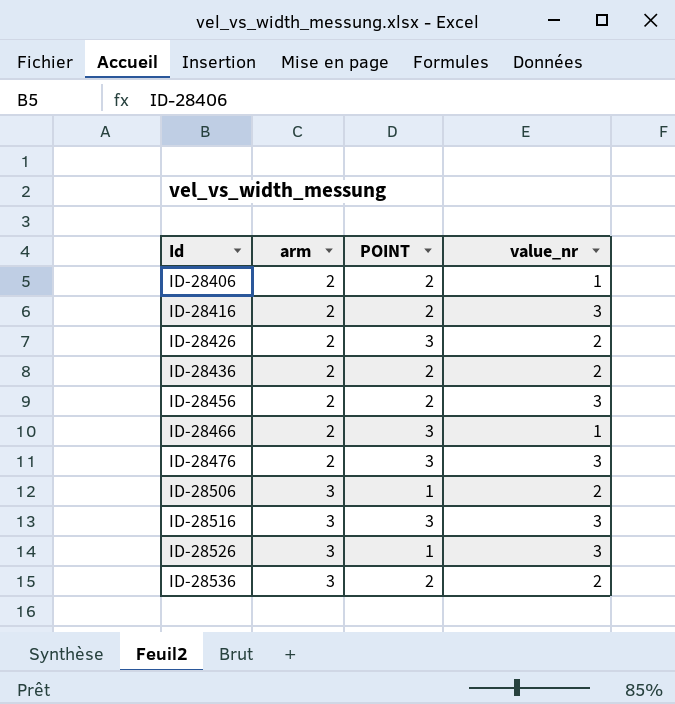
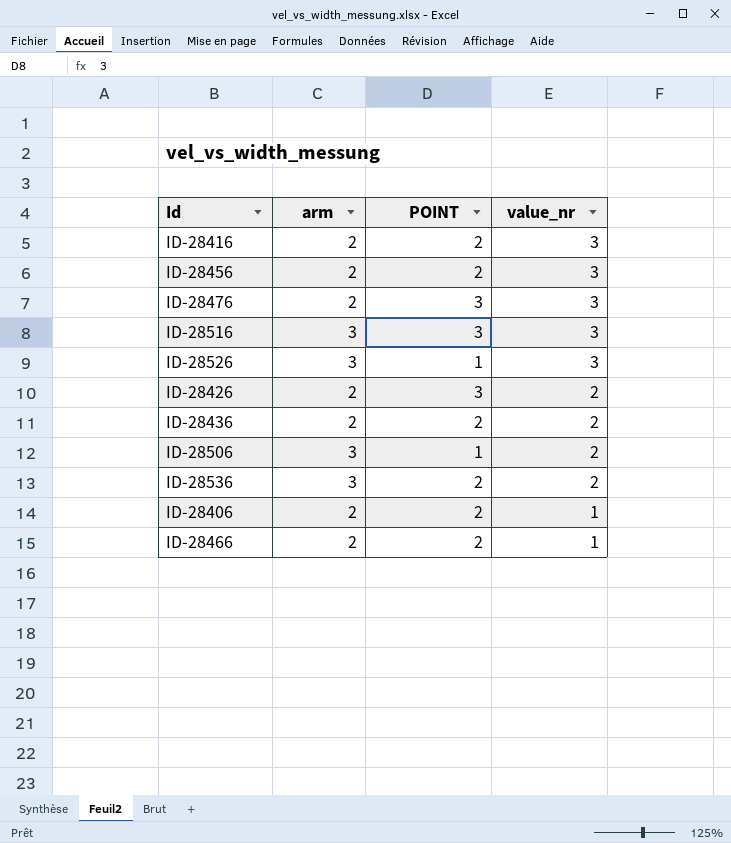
row order: Id ascending -> value_nr descending
ID-28466 | POINT: 3 -> 2

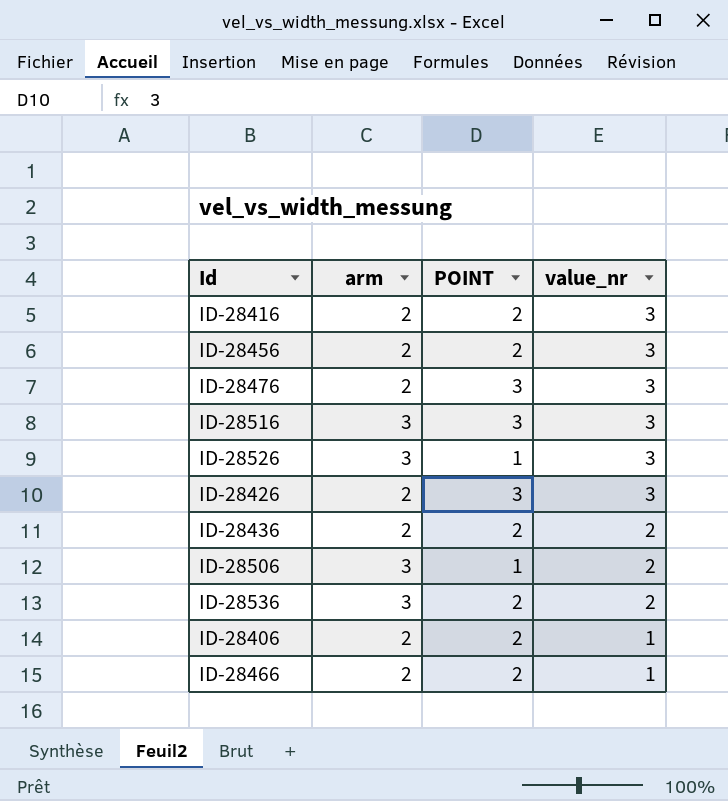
ID-28426 | value_nr: 2 -> 3

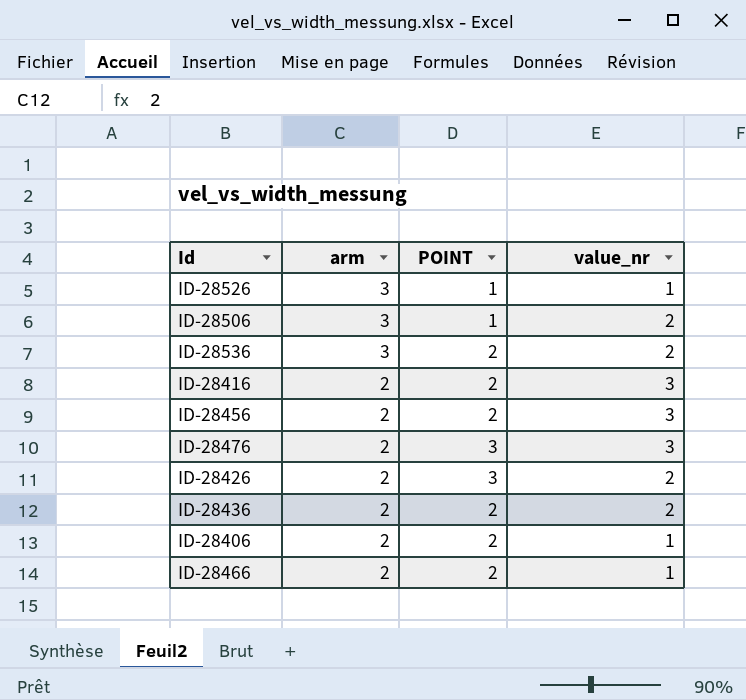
row order: value_nr descending -> arm descending
row ID-28516: 3 | 3 | 3 -> none
ID-28526 | value_nr: 3 -> 1
ID-28426 | value_nr: 3 -> 2

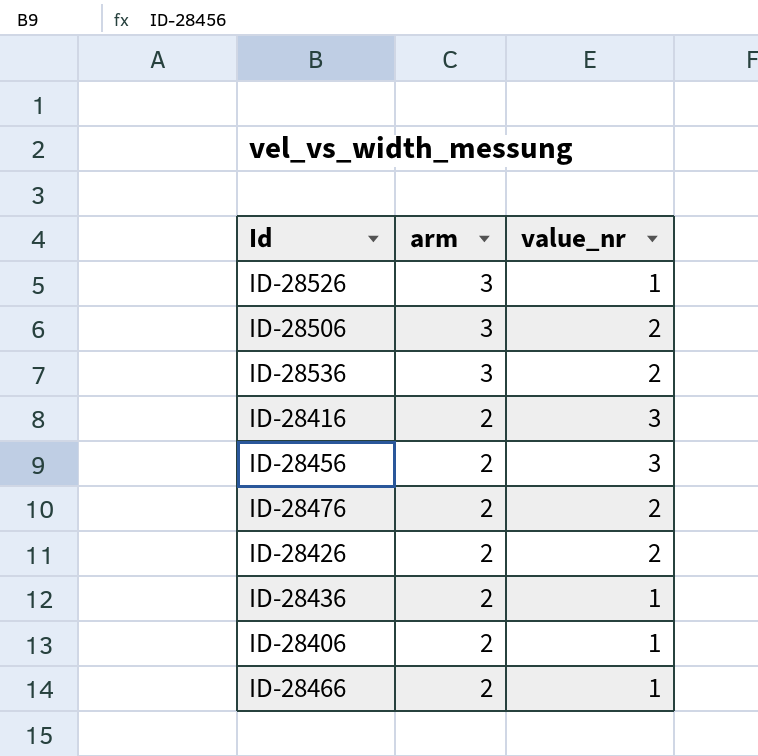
column POINT | position: 3 -> none
ID-28476 | value_nr: 3 -> 2
ID-28436 | value_nr: 2 -> 1

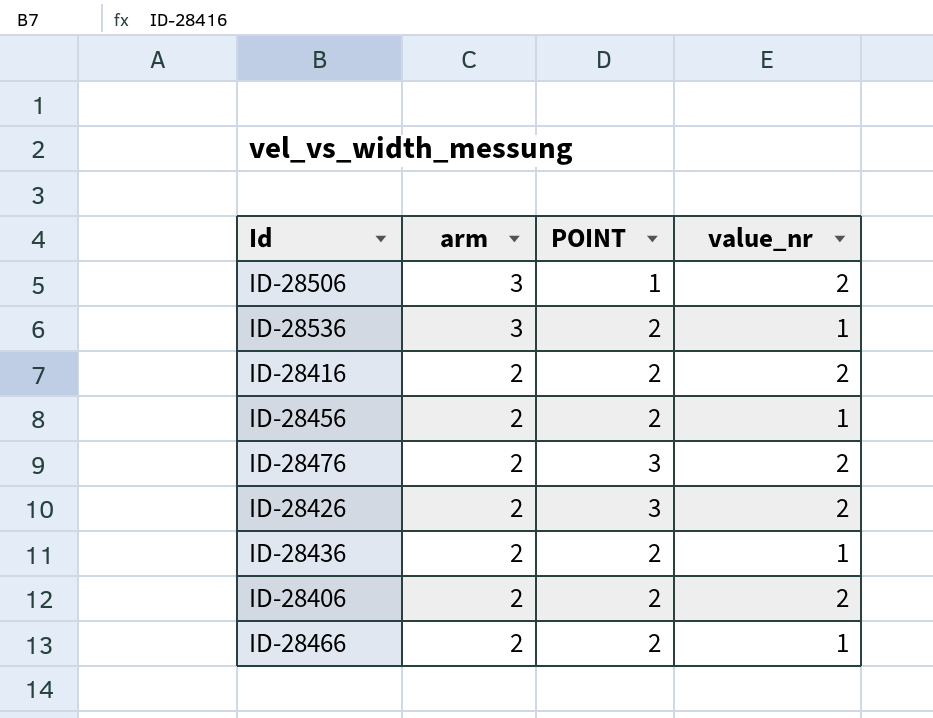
column POINT | position: none -> 3
row ID-28526: 3 | 1 -> none
ID-28536 | value_nr: 2 -> 1
ID-28416 | value_nr: 3 -> 2
ID-28456 | value_nr: 3 -> 1
ID-28406 | value_nr: 1 -> 2

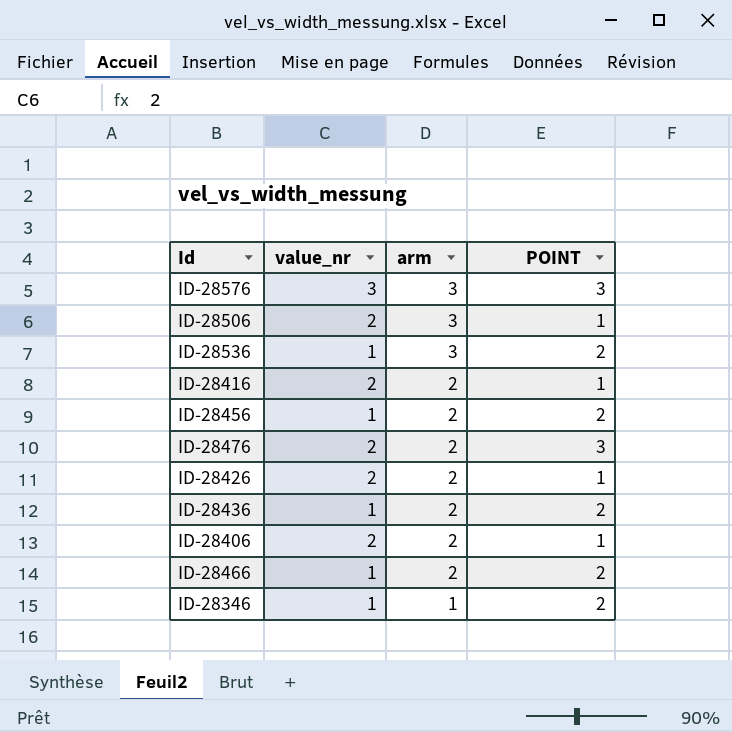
column value_nr | position: 4 -> 2
row ID-28576: none -> 3 | 3 | 3
ID-28416 | POINT: 2 -> 1
ID-28426 | POINT: 3 -> 1
ID-28406 | POINT: 2 -> 1
row ID-28346: none -> 1 | 1 | 2

